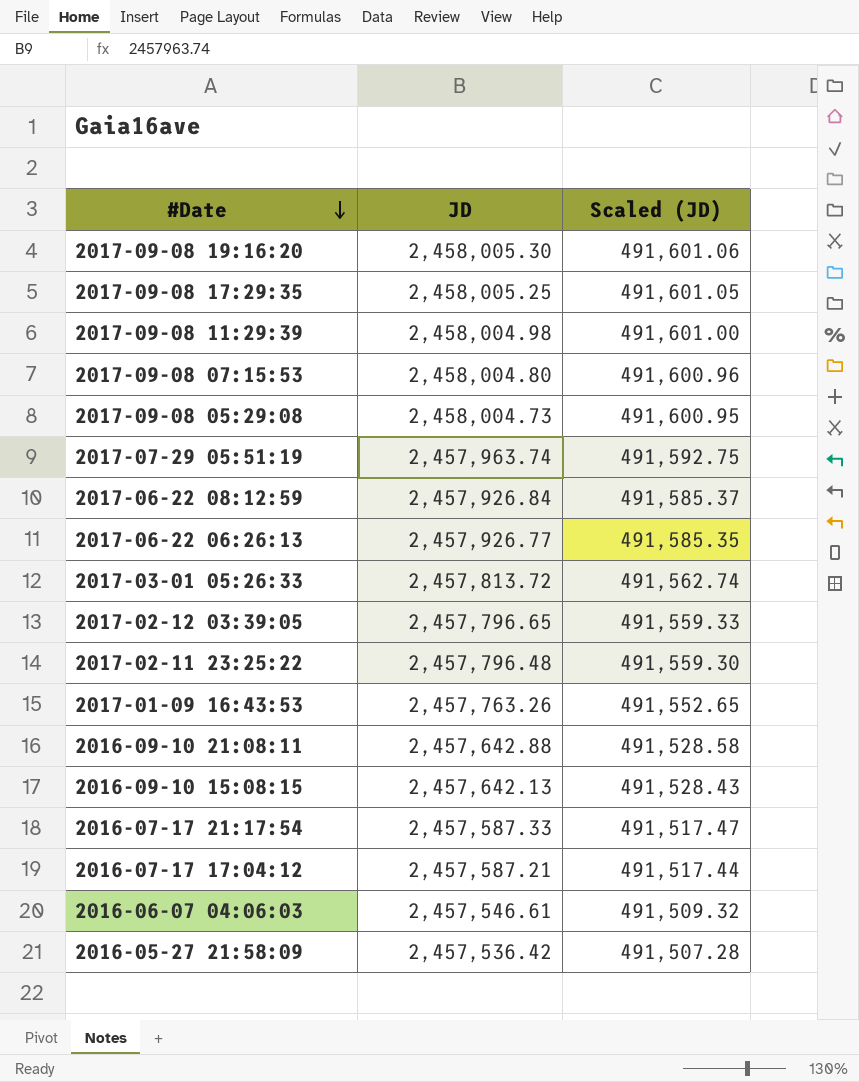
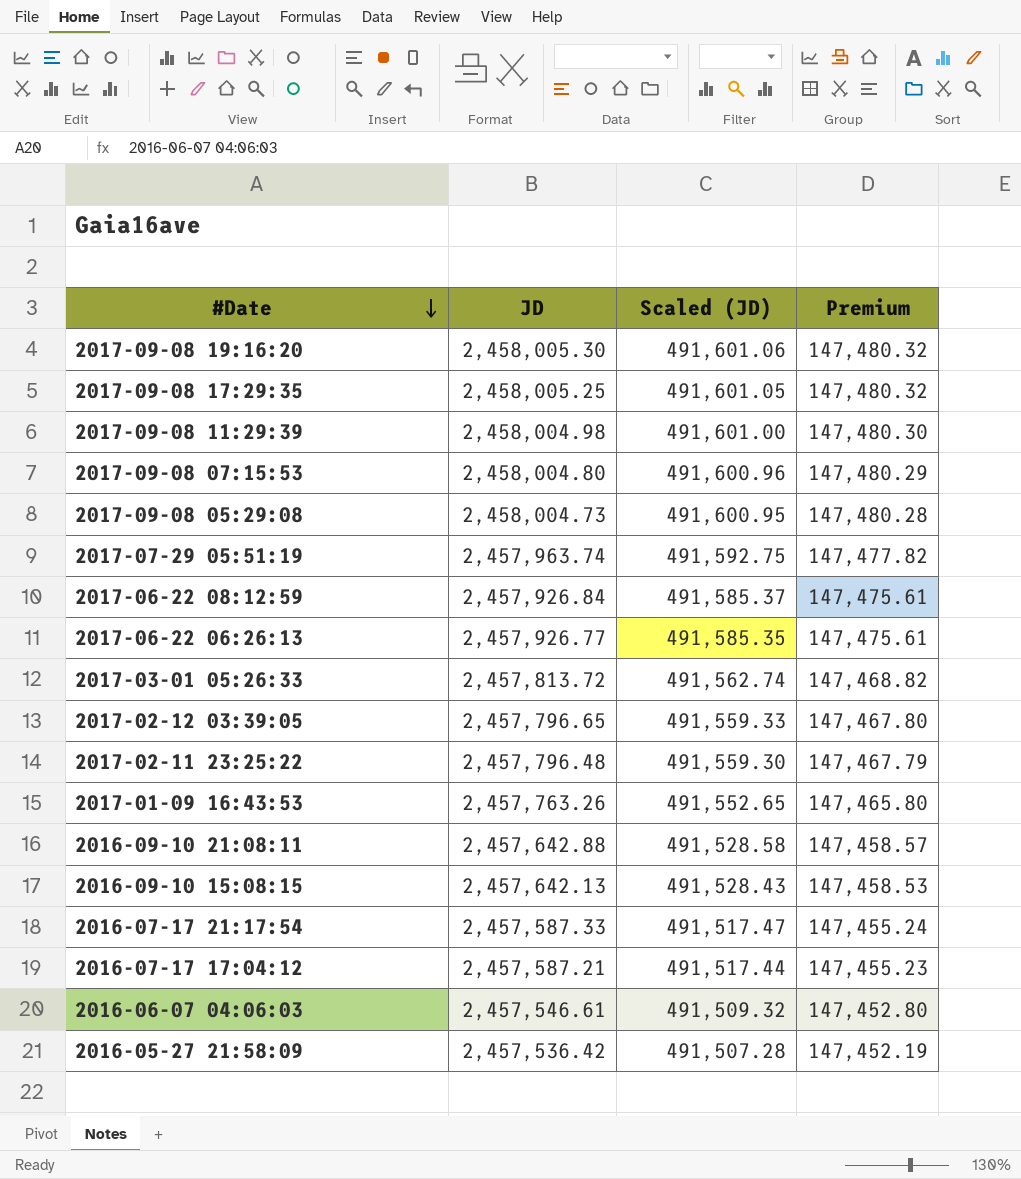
column Premium | formula: none -> [JD] * 0.06

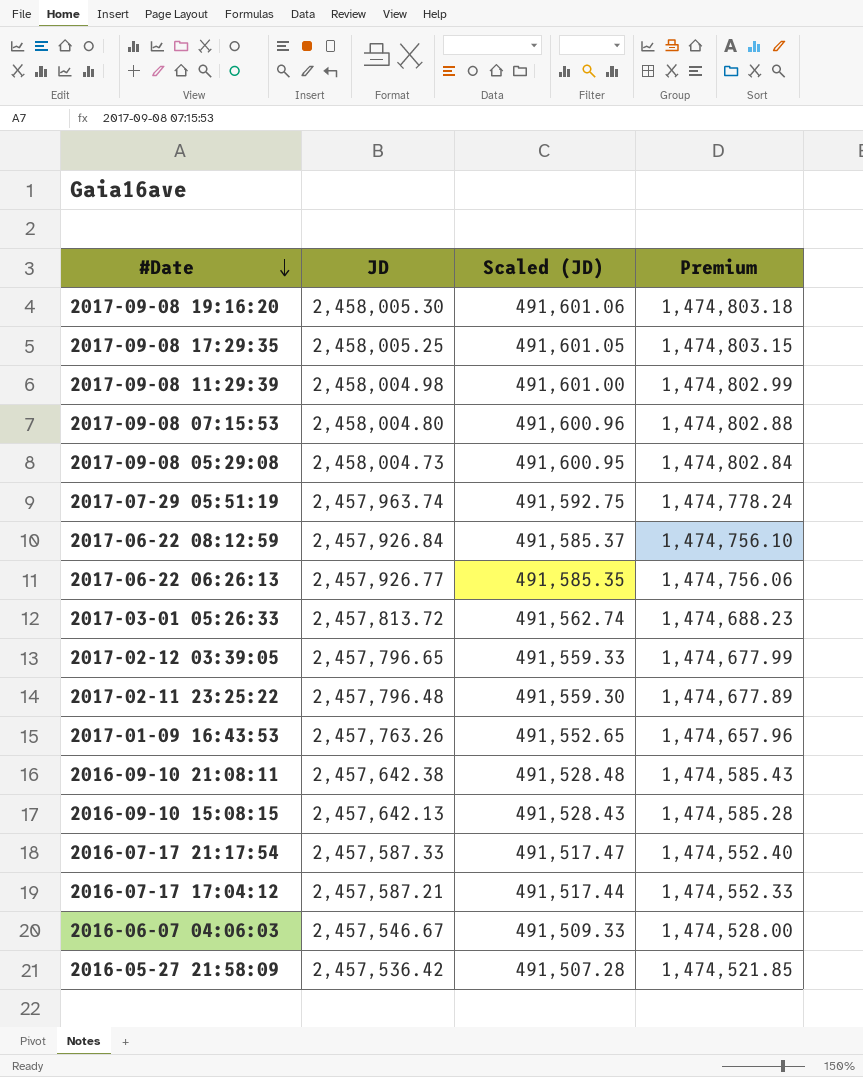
column Premium | formula: [JD] * 0.06 -> [JD] * 0.6
2016-09-10 21:08:11 | JD: 2,457,642.88 -> 2,457,642.38
2016-09-10 21:08:11 | Scaled (JD): 491,528.58 -> 491,528.48
2016-06-07 04:06:03 | JD: 2,457,546.61 -> 2,457,546.67
2016-06-07 04:06:03 | Scaled (JD): 491,509.32 -> 491,509.33

